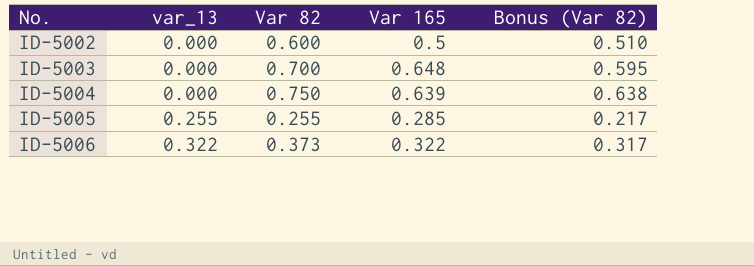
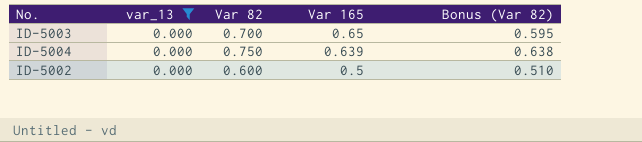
filter: none -> var_13 = 0.000
row order: No. ascending -> Var 165 descending
ID-5003 | Var 165: 0.648 -> 0.65

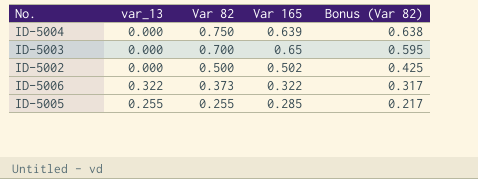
filter: var_13 = 0.000 -> none
row order: Var 165 descending -> Var 82 descending
ID-5002 | Var 82: 0.600 -> 0.500
ID-5002 | Var 165: 0.5 -> 0.502
ID-5002 | Bonus (Var 82): 0.510 -> 0.425

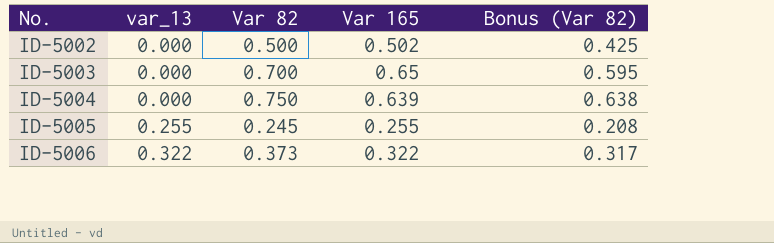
row order: Var 82 descending -> No. ascending
ID-5005 | Var 82: 0.255 -> 0.245
ID-5005 | Var 165: 0.285 -> 0.255
ID-5005 | Bonus (Var 82): 0.217 -> 0.208

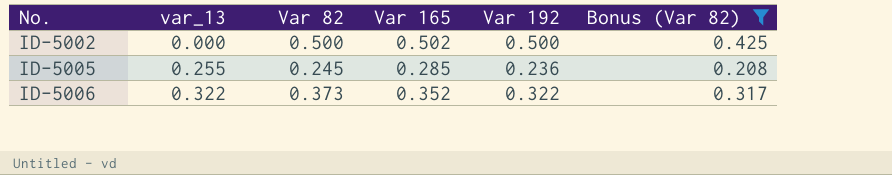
filter: none -> Bonus (Var 82) <= 0.425
column Var 192 | position: none -> 5
ID-5005 | Var 165: 0.255 -> 0.285
ID-5006 | Var 165: 0.322 -> 0.352

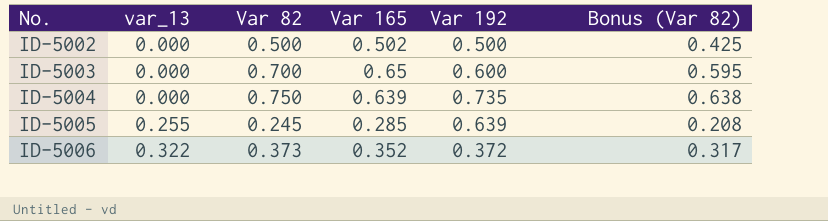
filter: Bonus (Var 82) <= 0.425 -> none
ID-5005 | Var 192: 0.236 -> 0.639
ID-5006 | Var 192: 0.322 -> 0.372

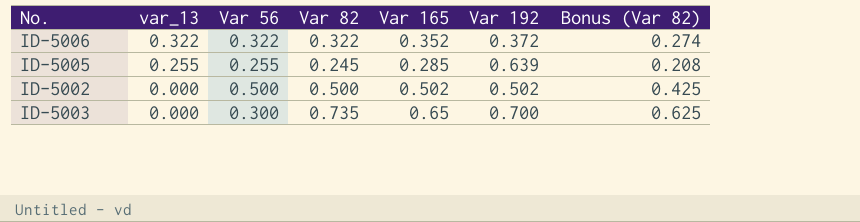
row order: No. ascending -> var_13 descending
column Var 56 | position: none -> 3
row ID-5004: 0.000 | 0.750 | 0.639 | 0.735 | 0.638 -> none
ID-5006 | Var 82: 0.373 -> 0.322
ID-5006 | Bonus (Var 82): 0.317 -> 0.274
ID-5002 | Var 192: 0.500 -> 0.502
ID-5003 | Var 82: 0.700 -> 0.735
ID-5003 | Var 192: 0.600 -> 0.700
ID-5003 | Bonus (Var 82): 0.595 -> 0.625

